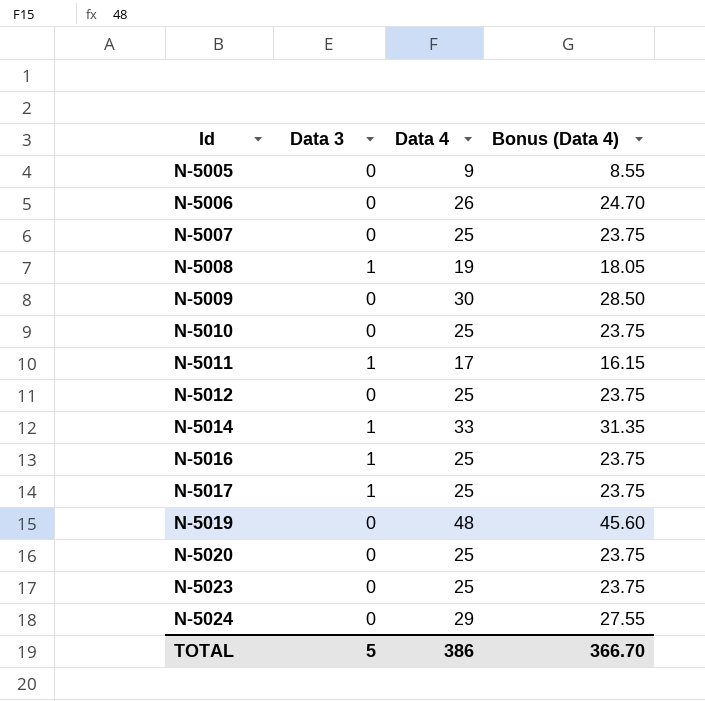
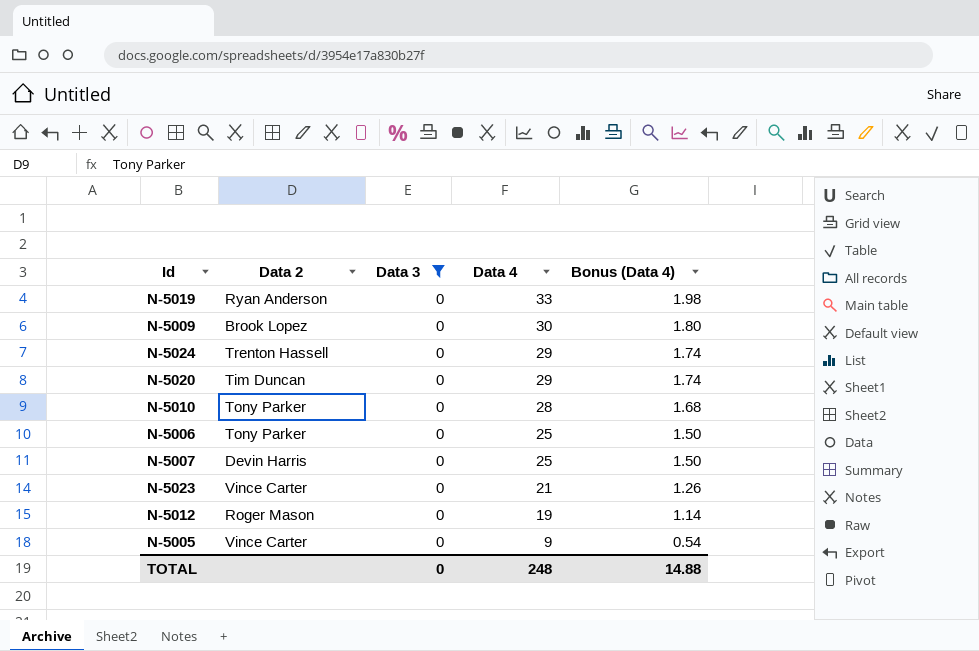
filter: none -> Data 3 = 0
row order: Id ascending -> Data 4 descending
column Data 2 | position: none -> 2
column Bonus (Data 4) | formula: [Data 4] * 0.95 -> [Data 4] * 0.06
N-5019 | Data 4: 48 -> 33
N-5020 | Data 4: 25 -> 29
N-5010 | Data 4: 25 -> 28
N-5006 | Data 4: 26 -> 25
N-5023 | Data 4: 25 -> 21
N-5012 | Data 4: 25 -> 19
TOTAL | Data 3: 5 -> 0
TOTAL | Data 4: 386 -> 248
TOTAL | Bonus (Data 4): 366.70 -> 14.88

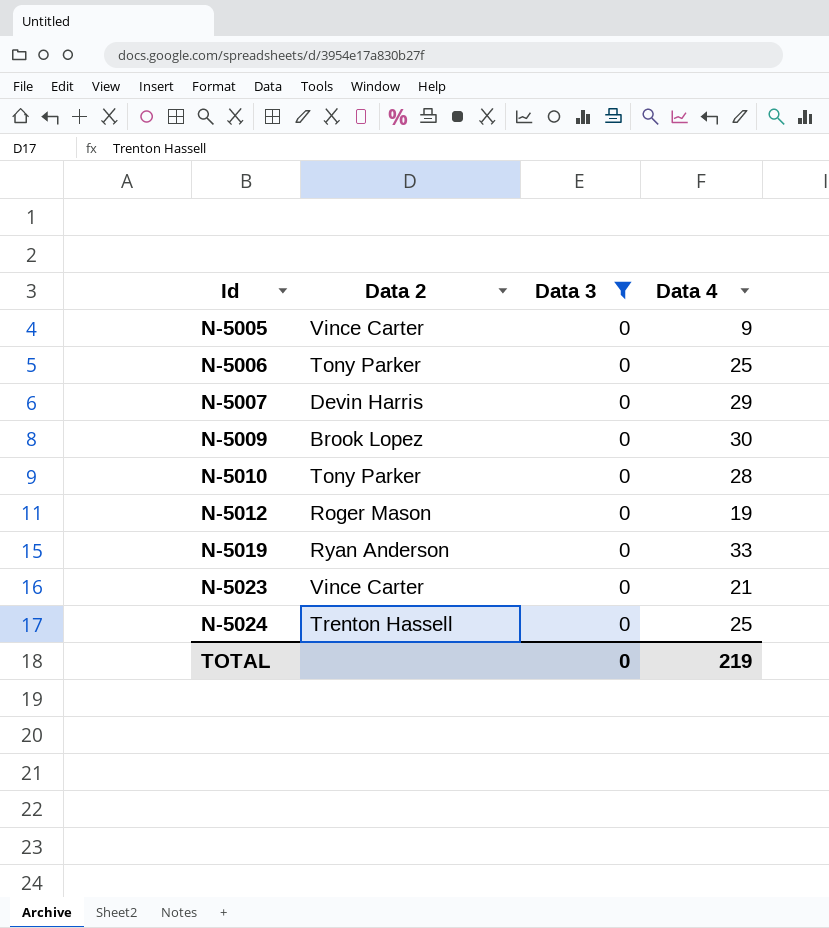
row order: Data 4 descending -> Id ascending
column Bonus (Data 4) | formula: [Data 4] * 0.06 -> none
row N-5020: Tim Duncan | 0 | 29 | 1.74 -> none
N-5007 | Data 4: 25 -> 29
N-5024 | Data 4: 29 -> 25
TOTAL | Data 4: 248 -> 219

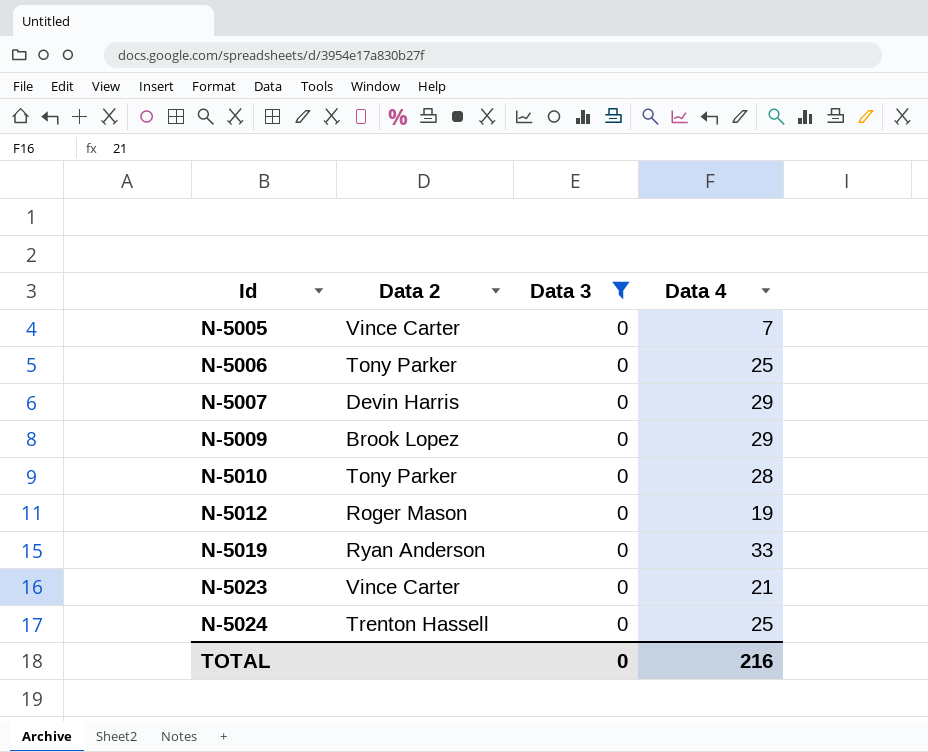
N-5005 | Data 4: 9 -> 7
N-5009 | Data 4: 30 -> 29
TOTAL | Data 4: 219 -> 216

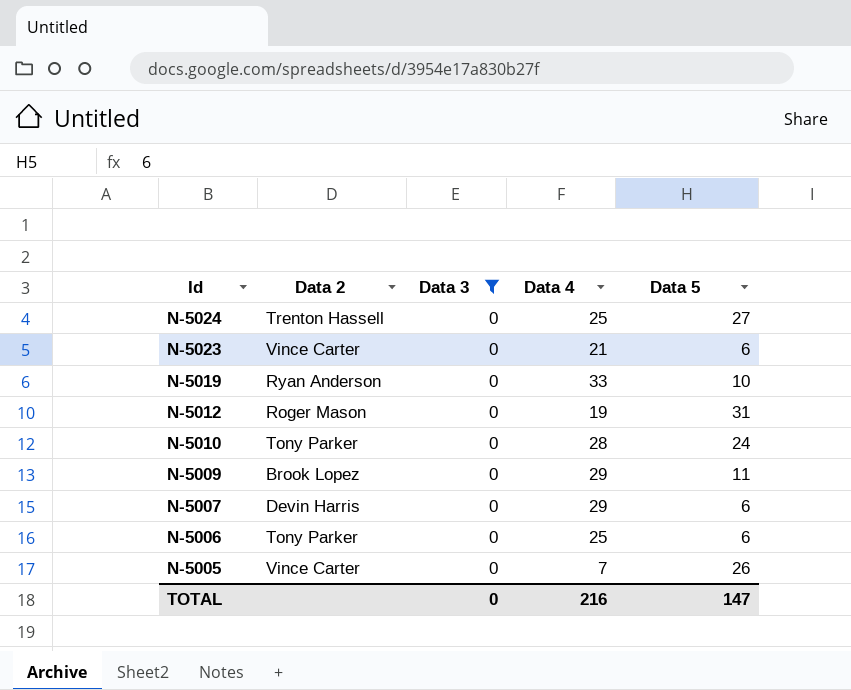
row order: Id ascending -> Id descending
column Data 5 | position: none -> 5

